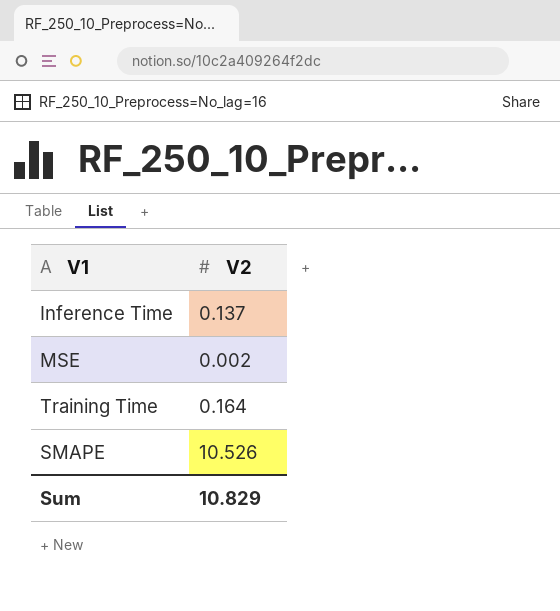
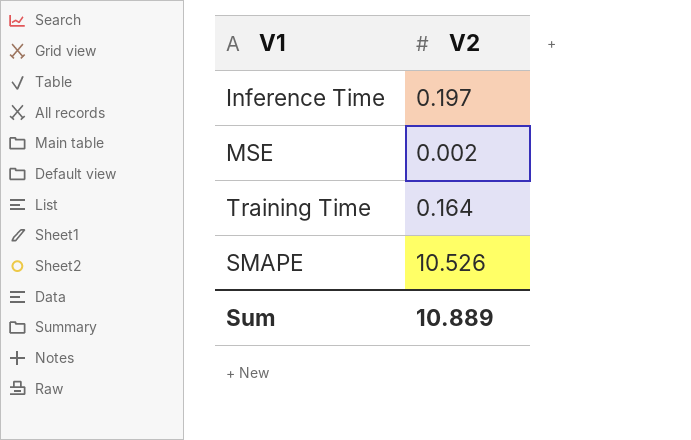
Inference Time | V2: 0.137 -> 0.197
Sum | V2: 10.829 -> 10.889

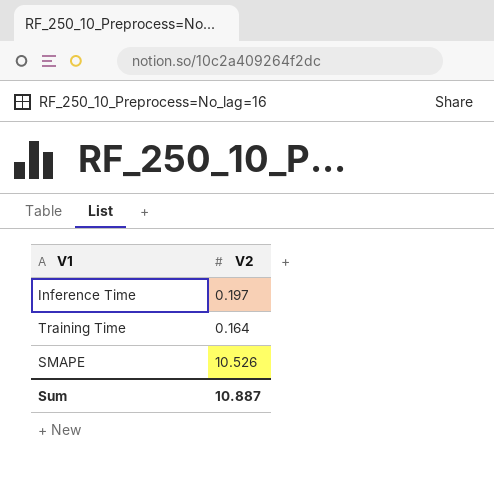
row MSE: 0.002 -> none
Sum | V2: 10.889 -> 10.887

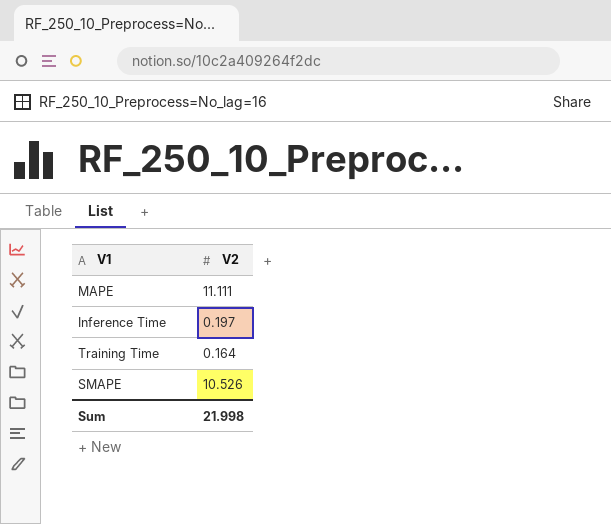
row MAPE: none -> 11.111
Sum | V2: 10.887 -> 21.998

